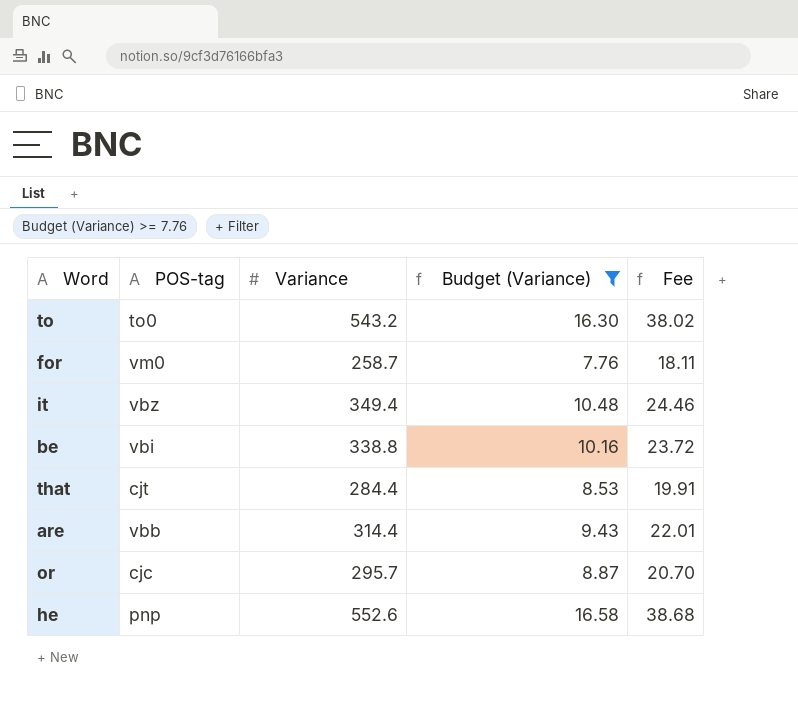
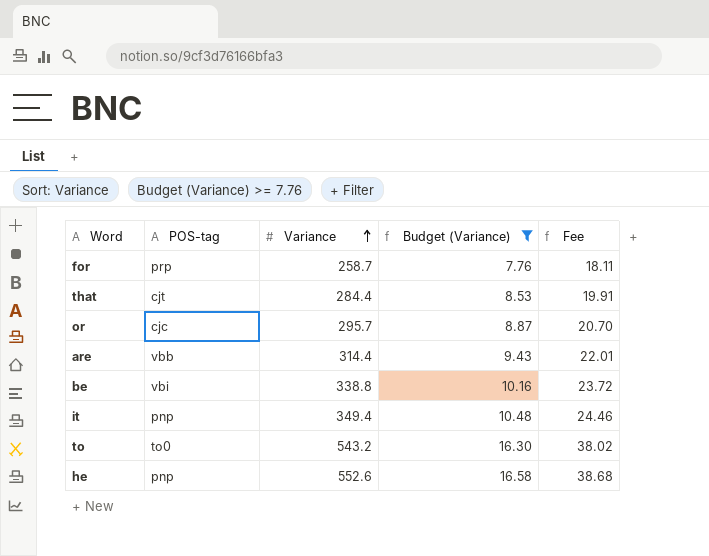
row order: none -> Variance ascending
for | POS-tag: vm0 -> prp
it | POS-tag: vbz -> pnp

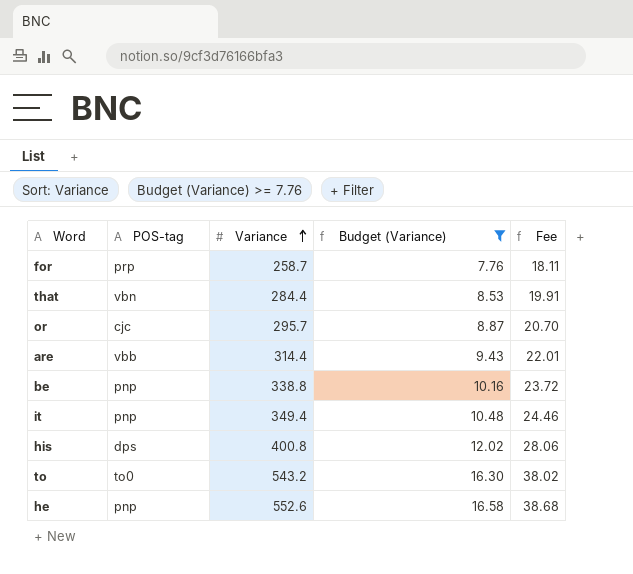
that | POS-tag: cjt -> vbn
be | POS-tag: vbi -> pnp
row his: none -> dps | 400.8 | 12.02 | 28.06

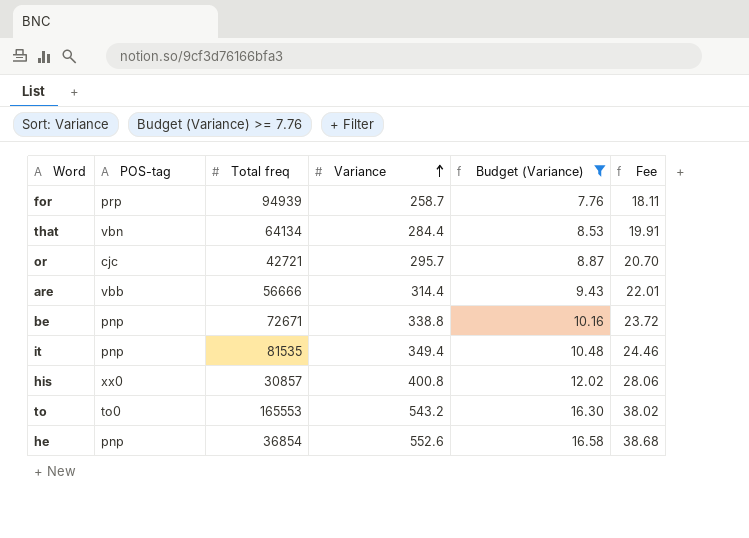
column Total freq | position: none -> 3
his | POS-tag: dps -> xx0

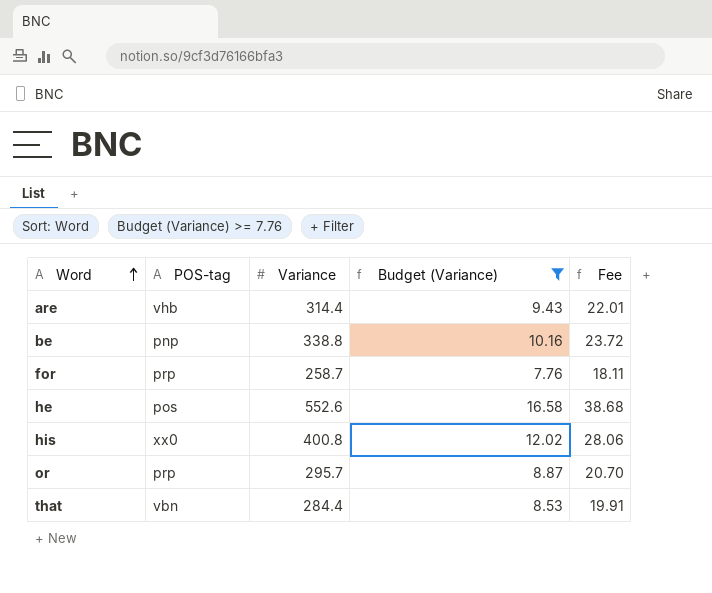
row order: Variance ascending -> Word ascending
column Total freq | position: 3 -> none
row it: pnp | 81535 | 349.4 | 10.48 | 24.46 -> none
row to: to0 | 165553 | 543.2 | 16.30 | 38.02 -> none
are | POS-tag: vbb -> vhb
he | POS-tag: pnp -> pos
or | POS-tag: cjc -> prp

